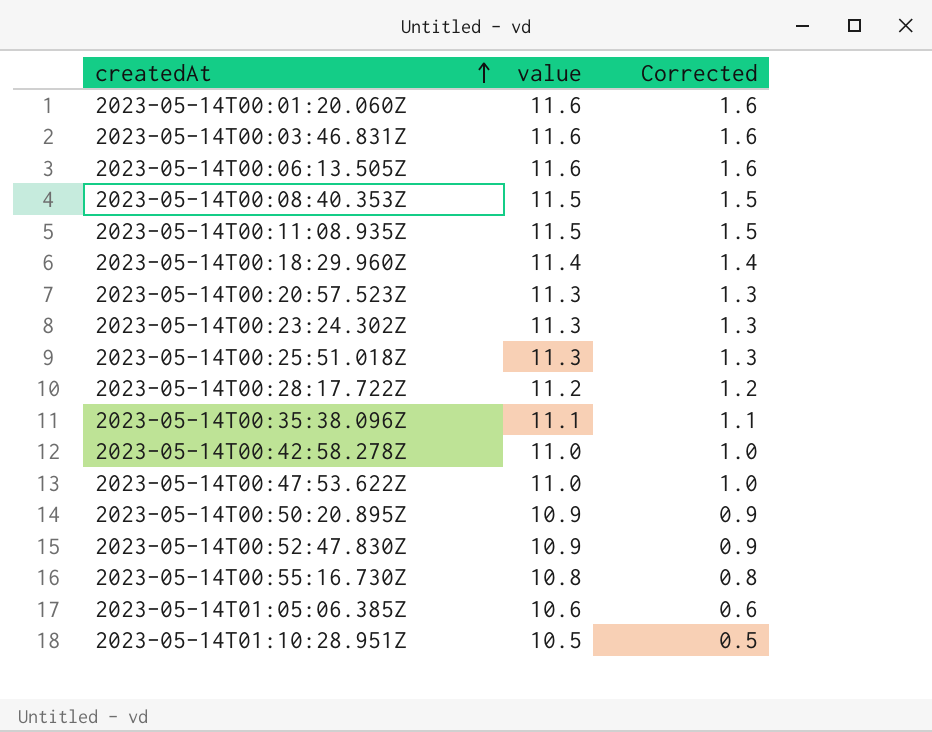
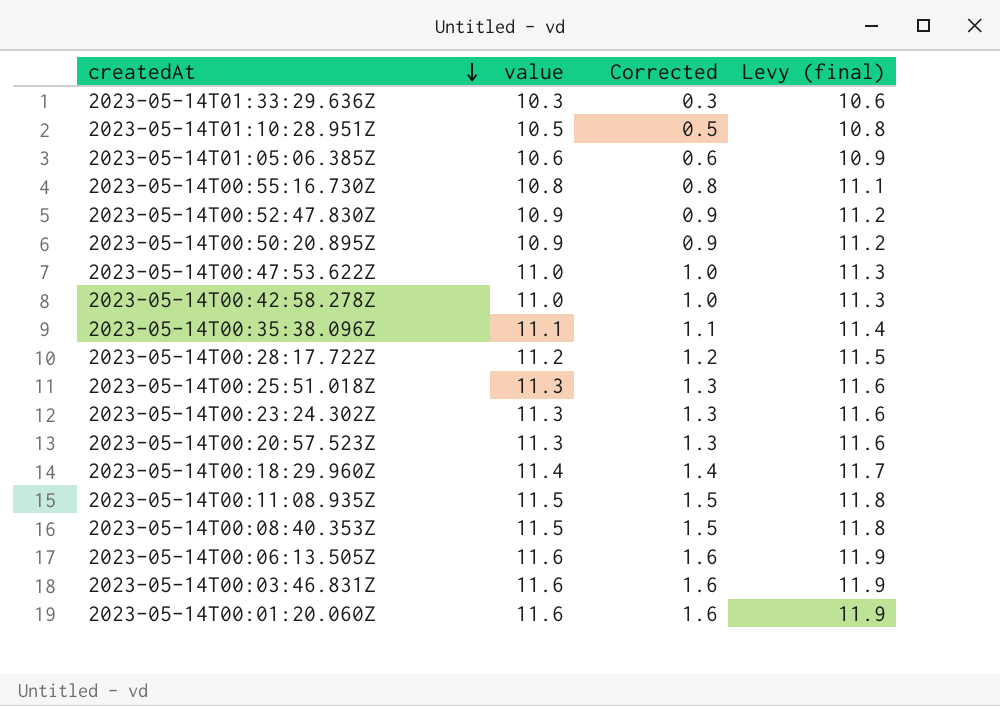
row order: createdAt ascending -> createdAt descending
column Levy (final) | formula: none -> [value] * 1.03
row 2023-05-14T01:33:29.636Z: none -> 10.3 | 0.3 | 10.6

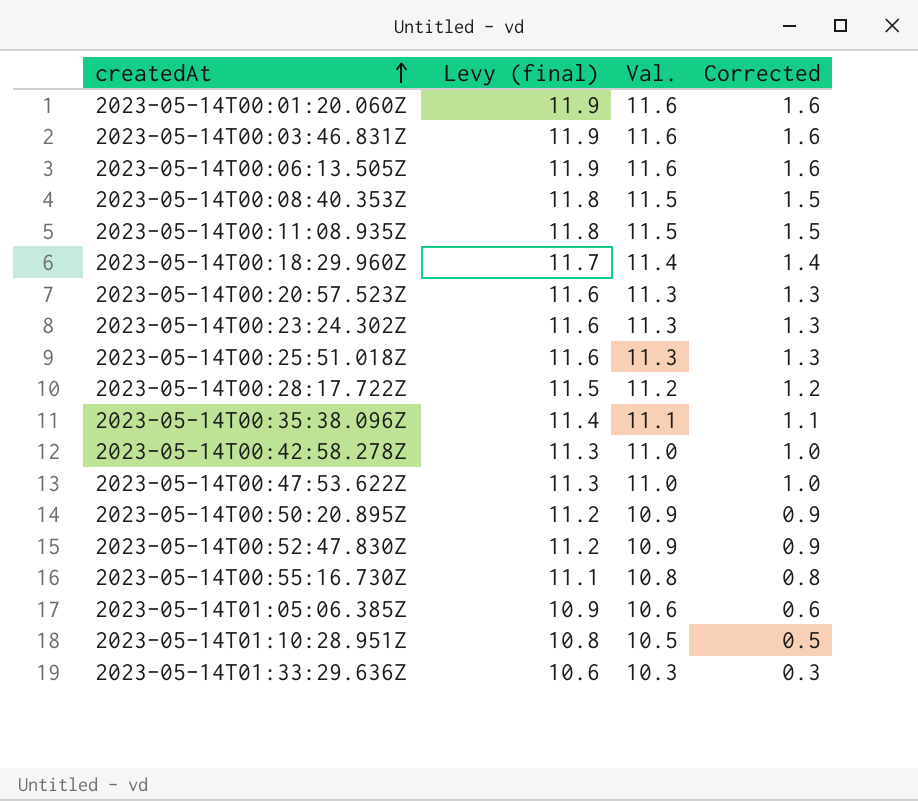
row order: createdAt descending -> createdAt ascending
column Levy (final) | position: 4 -> 2
column name: value -> Val.

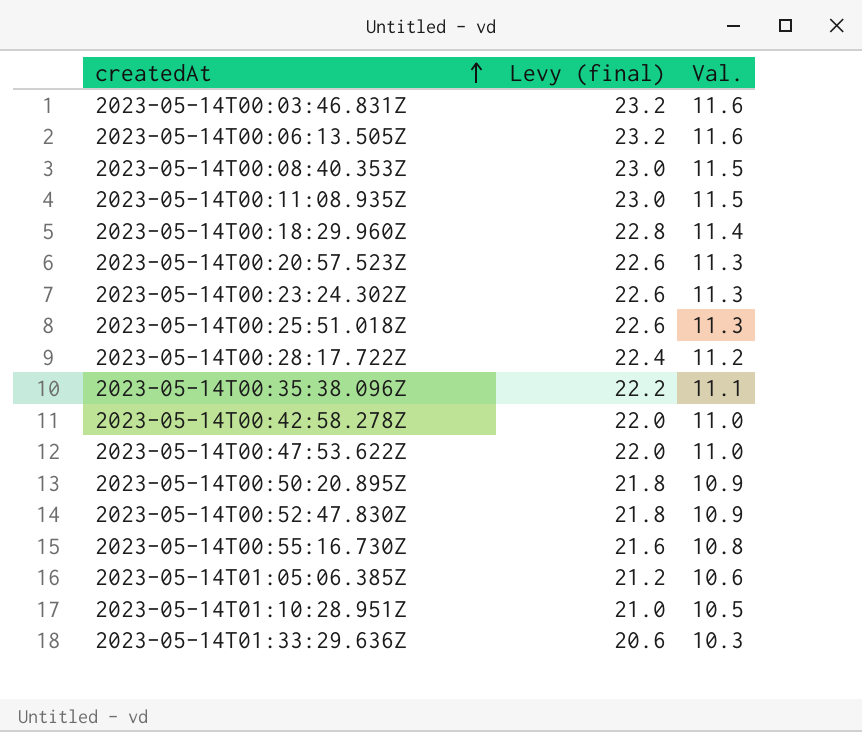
column Corrected | formula: [Val.] - 10 -> none
column Levy (final) | formula: [Val.] * 1.03 -> [Val.] * 2
row 2023-05-14T00:01:20.060Z: 11.9 | 11.6 | 1.6 -> none

